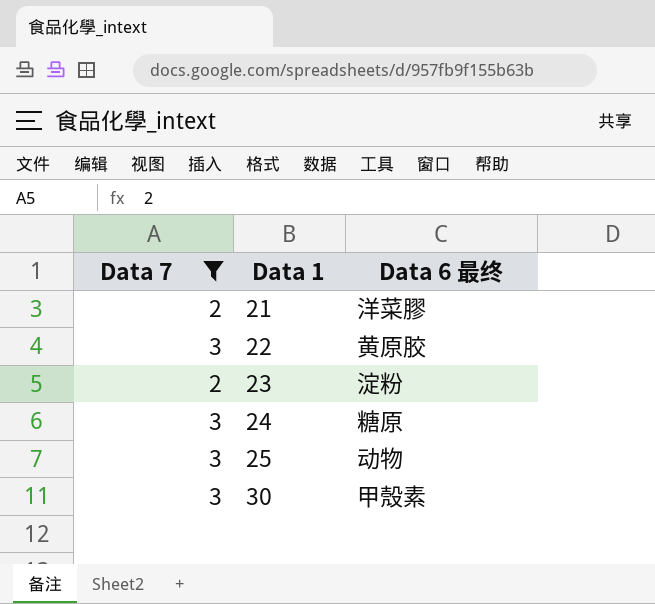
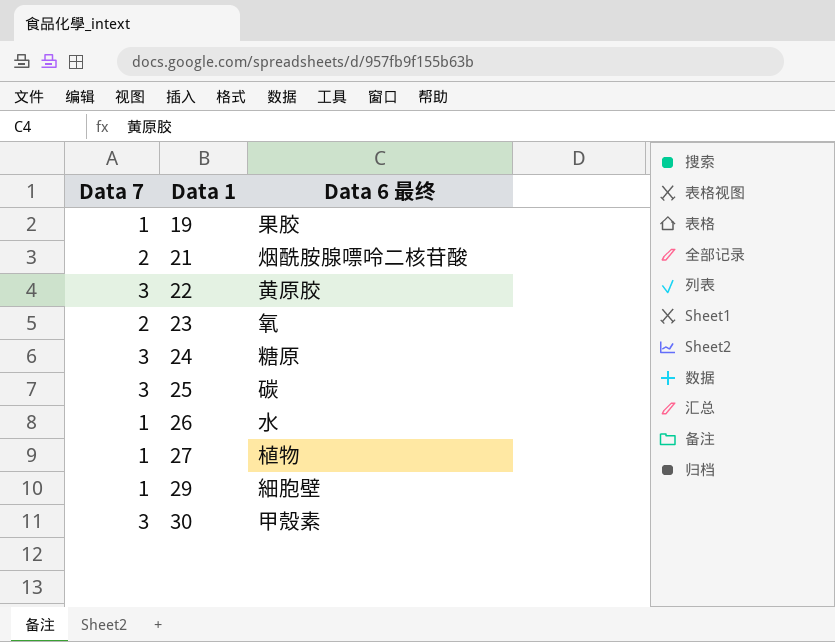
filter: Data 7 != 1 -> none
21 | Data 6 最终: 洋菜膠 -> 烟酰胺腺嘌呤二核苷酸
23 | Data 6 最终: 淀粉 -> 氧
25 | Data 6 最终: 动物 -> 碳

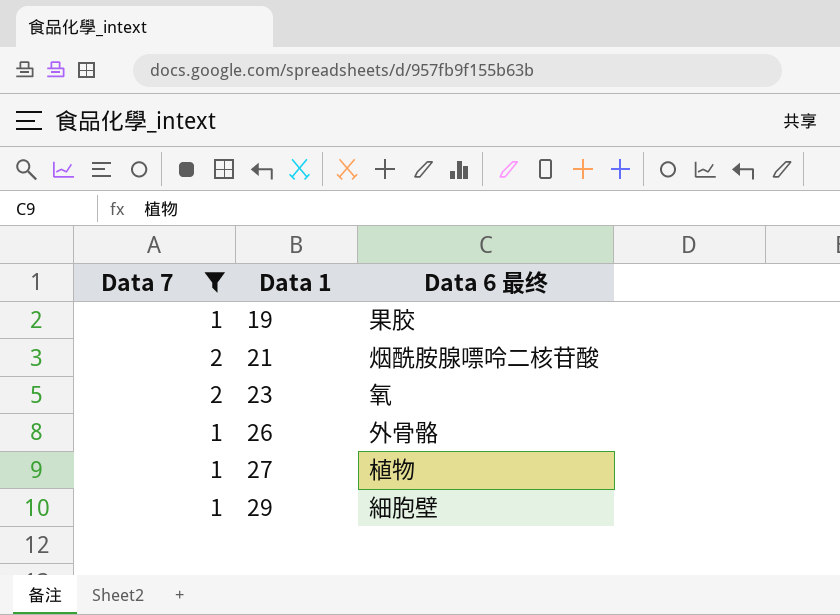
filter: none -> Data 7 != 3
26 | Data 6 最终: 水 -> 外骨骼

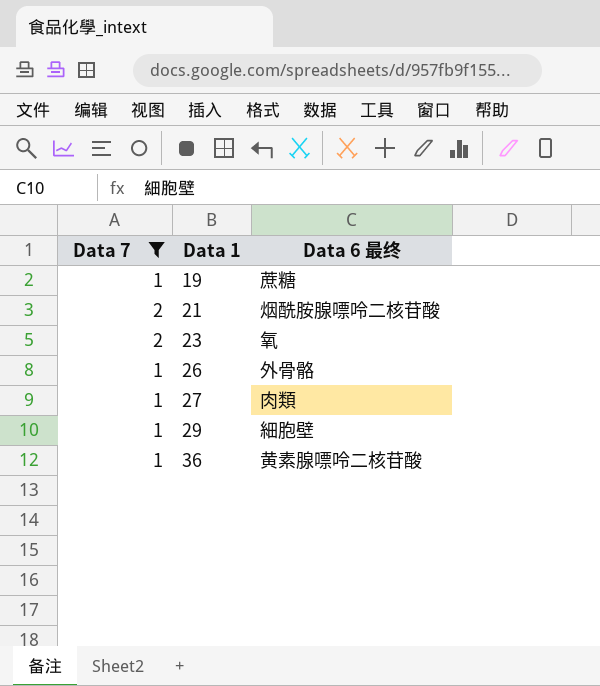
19 | Data 6 最终: 果胶 -> 蔗糖
27 | Data 6 最终: 植物 -> 肉類
row 36: none -> 1 | 黄素腺嘌呤二核苷酸

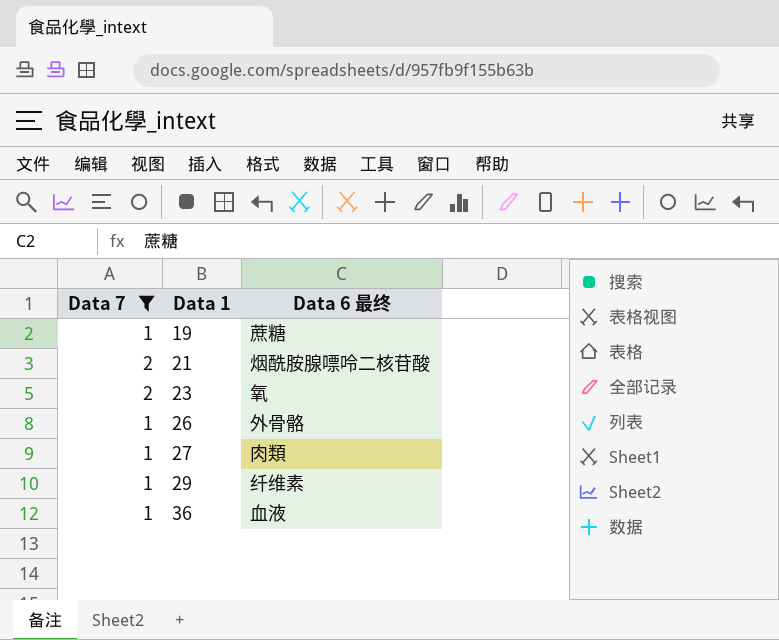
29 | Data 6 最终: 細胞壁 -> 纤维素
36 | Data 6 最终: 黄素腺嘌呤二核苷酸 -> 血液

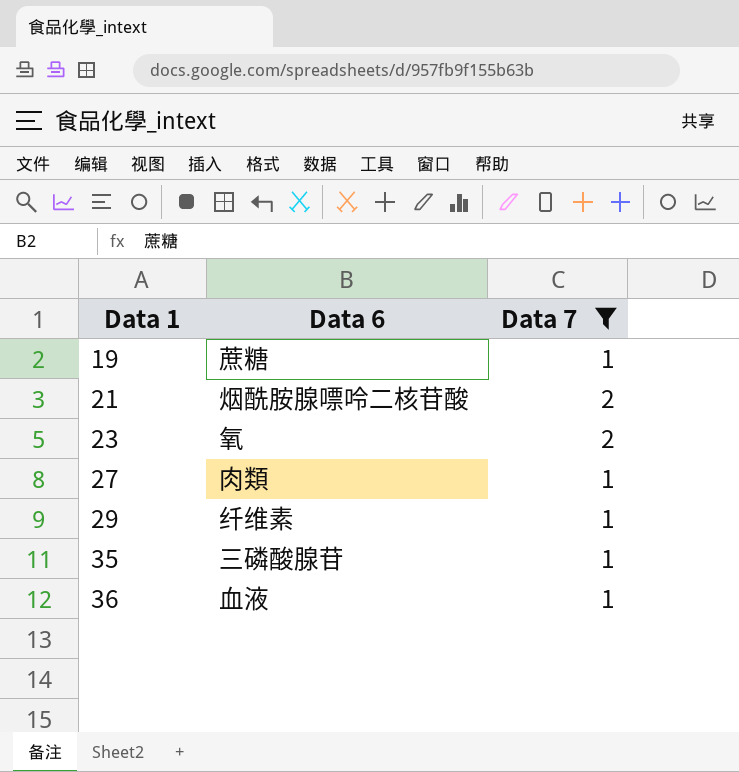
column name: Data 6 最终 -> Data 6
column Data 7 | position: 1 -> 3
row 26: 1 | 外骨骼 -> none
row 35: none -> 三磷酸腺苷 | 1

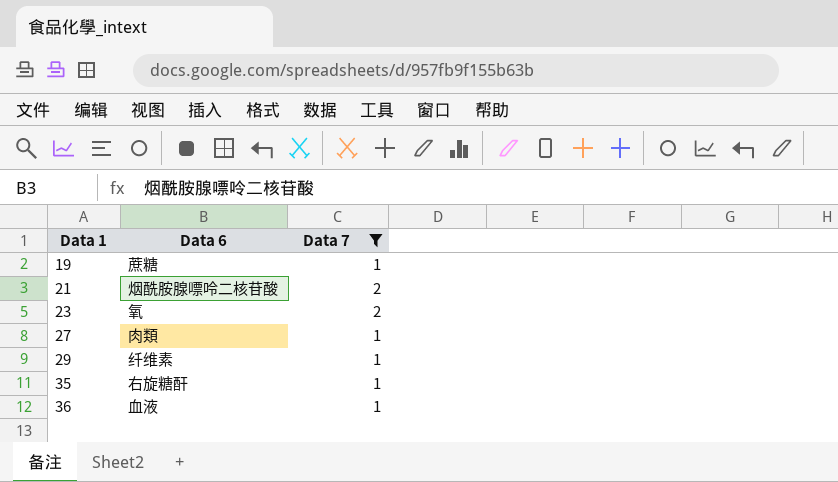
35 | Data 6: 三磷酸腺苷 -> 右旋糖酐

